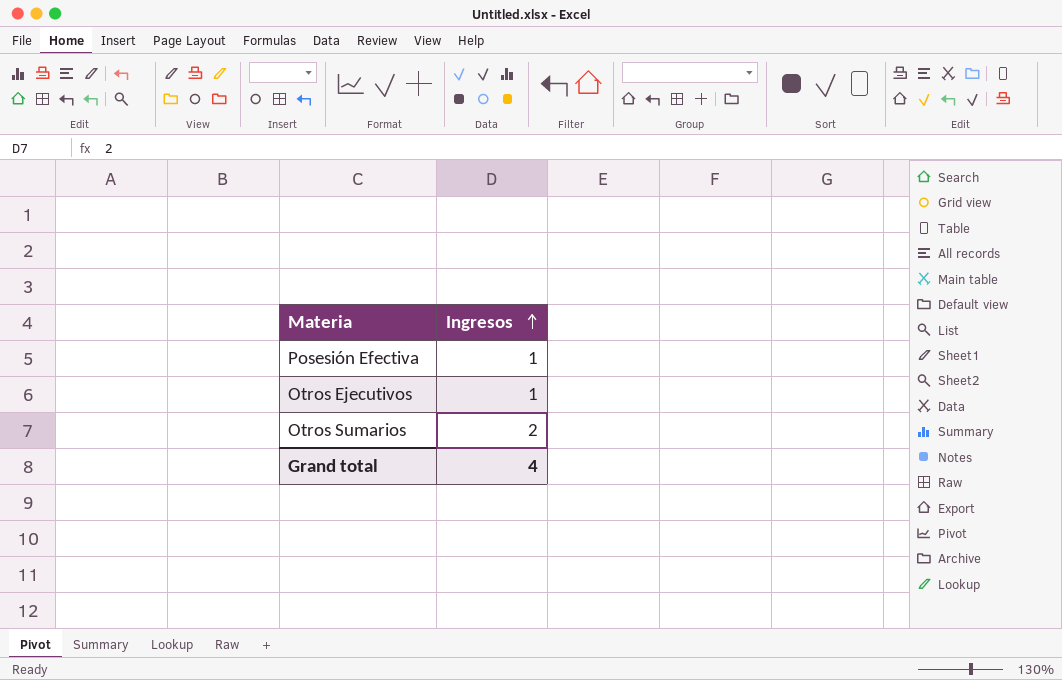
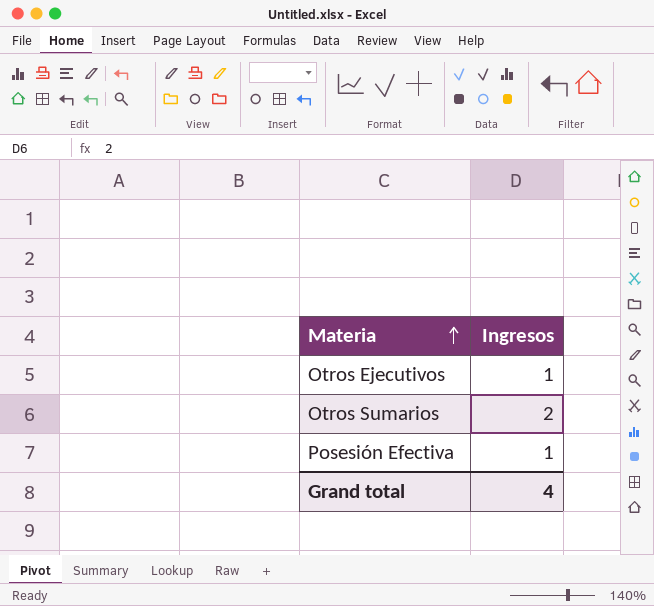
row order: Ingresos ascending -> Materia ascending

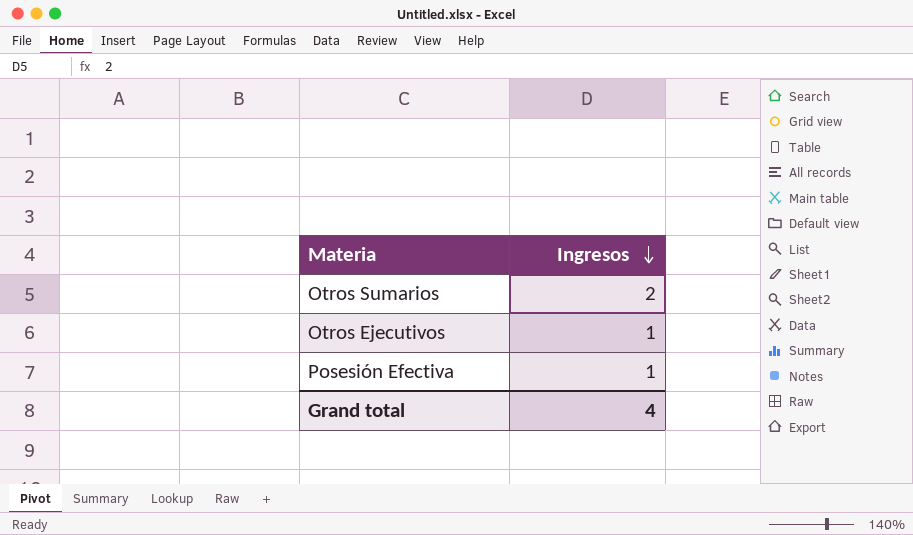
row order: Materia ascending -> Ingresos descending

